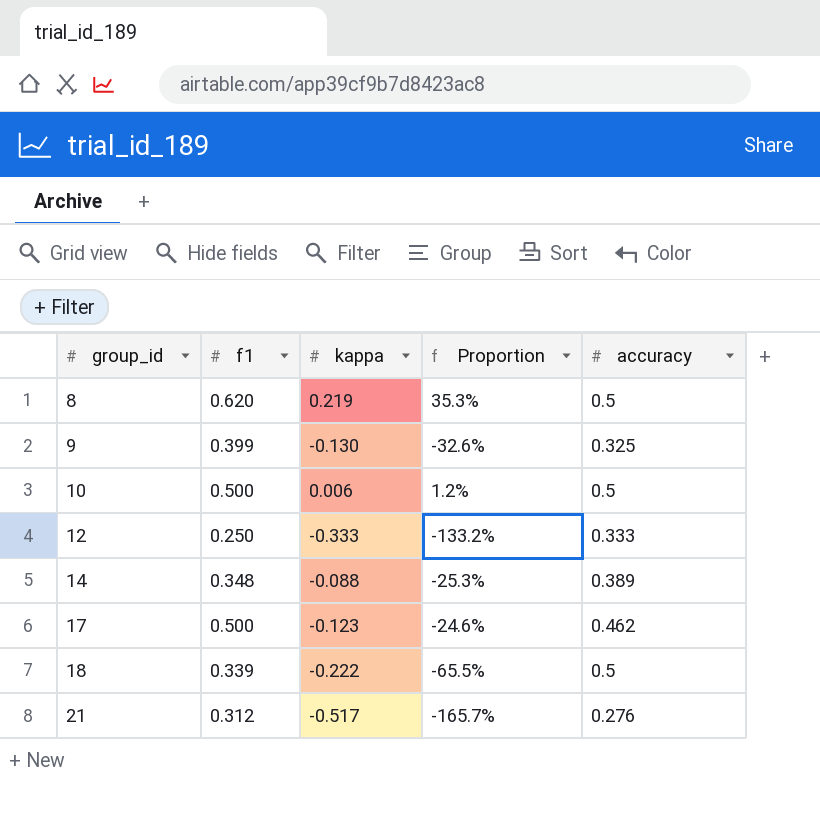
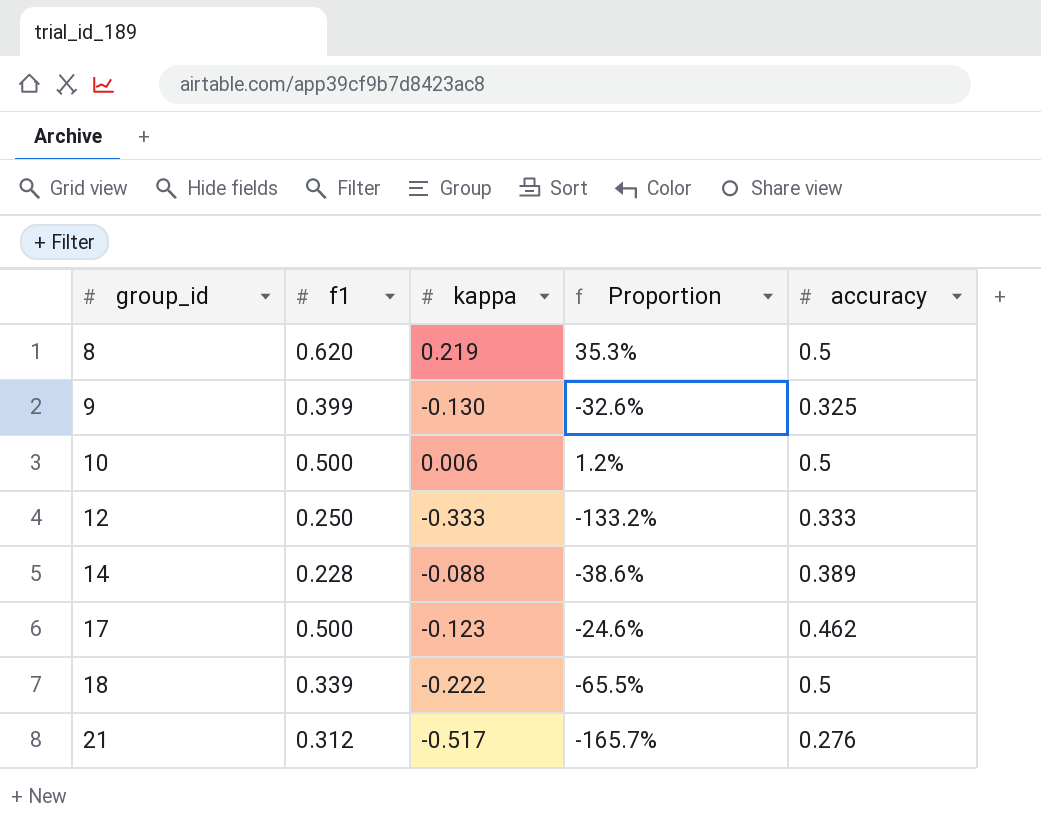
14 | f1: 0.348 -> 0.228
14 | Proportion: -25.3% -> -38.6%

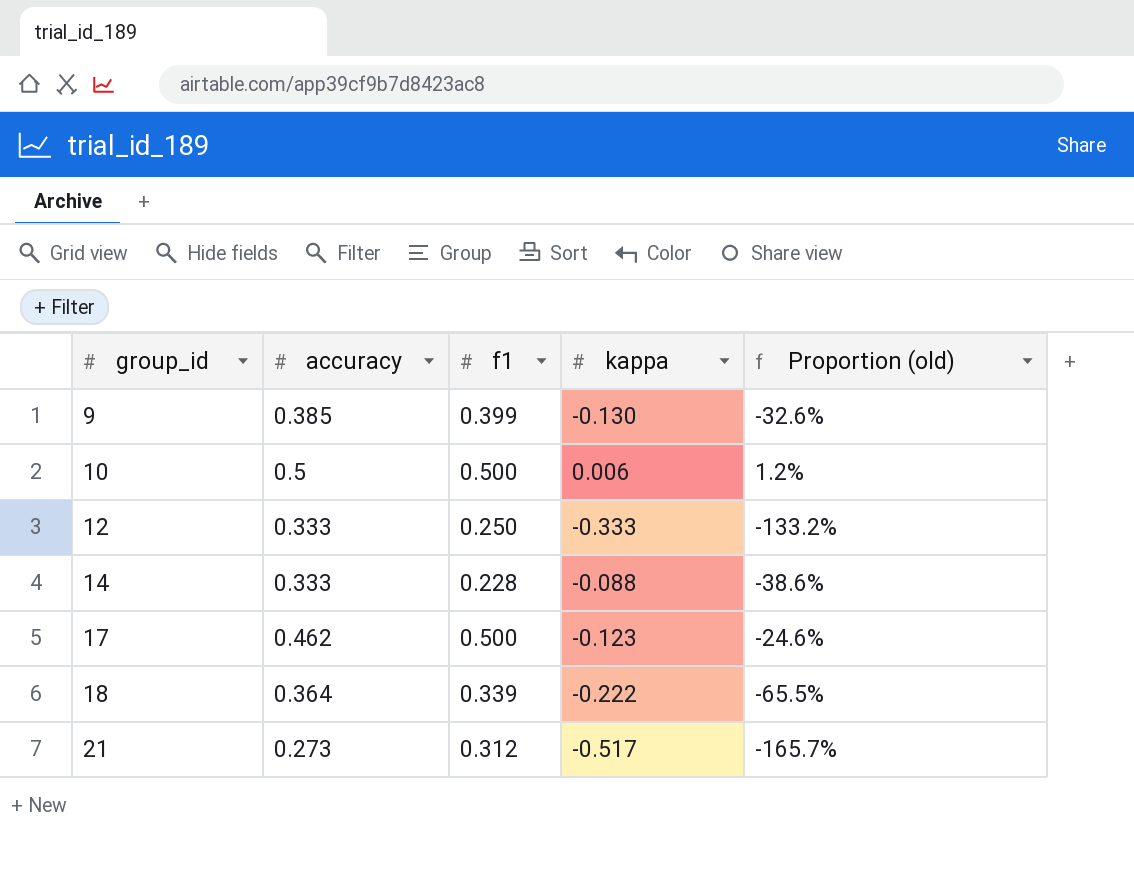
column accuracy | position: 5 -> 2
column name: Proportion -> Proportion (old)
row 8: 0.620 | 0.219 | 35.3% | 0.5 -> none
9 | accuracy: 0.325 -> 0.385
14 | accuracy: 0.389 -> 0.333
18 | accuracy: 0.5 -> 0.364
21 | accuracy: 0.276 -> 0.273

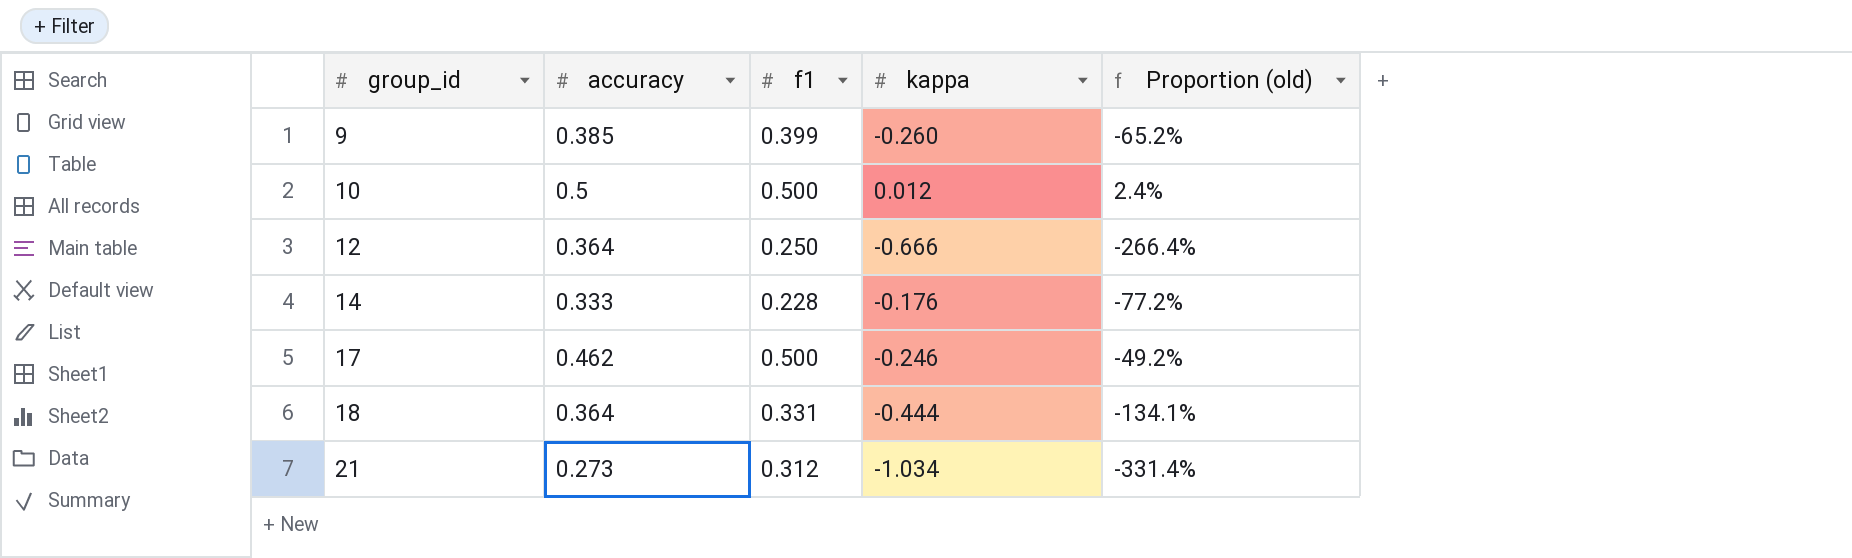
9 | kappa: -0.130 -> -0.260
9 | Proportion (old): -32.6% -> -65.2%
10 | kappa: 0.006 -> 0.012
10 | Proportion (old): 1.2% -> 2.4%
12 | accuracy: 0.333 -> 0.364
12 | kappa: -0.333 -> -0.666
12 | Proportion (old): -133.2% -> -266.4%
14 | kappa: -0.088 -> -0.176
14 | Proportion (old): -38.6% -> -77.2%
17 | kappa: -0.123 -> -0.246
17 | Proportion (old): -24.6% -> -49.2%
18 | f1: 0.339 -> 0.331
18 | kappa: -0.222 -> -0.444
18 | Proportion (old): -65.5% -> -134.1%
21 | kappa: -0.517 -> -1.034
21 | Proportion (old): -165.7% -> -331.4%

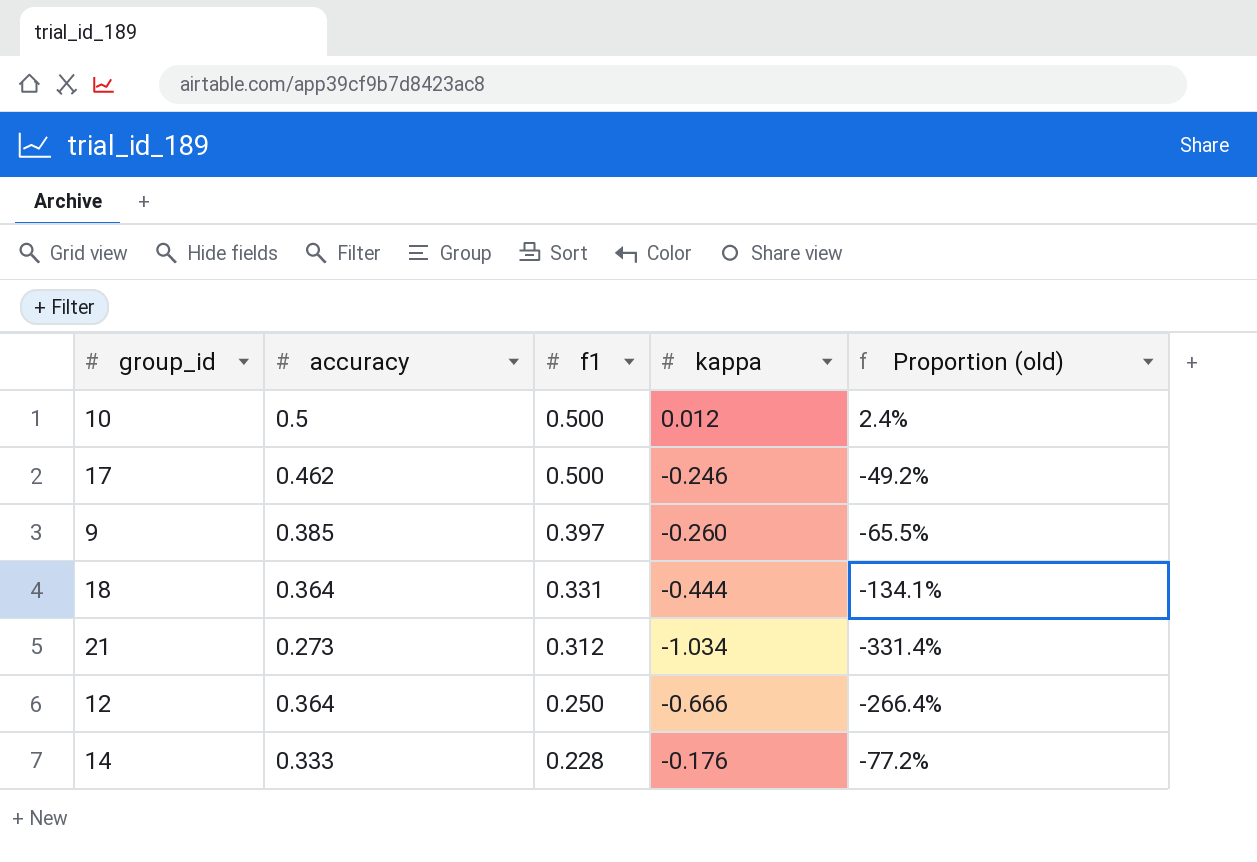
row order: group_id ascending -> f1 descending
9 | f1: 0.399 -> 0.397
9 | Proportion (old): -65.2% -> -65.5%

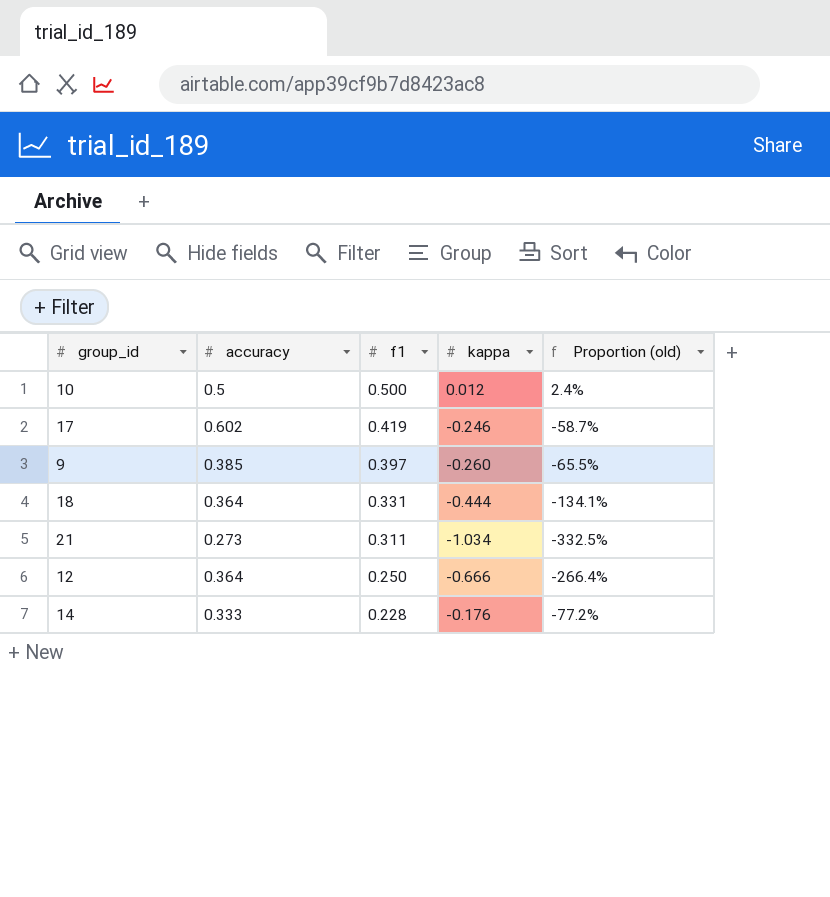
17 | accuracy: 0.462 -> 0.602
17 | f1: 0.500 -> 0.419
17 | Proportion (old): -49.2% -> -58.7%
21 | f1: 0.312 -> 0.311
21 | Proportion (old): -331.4% -> -332.5%

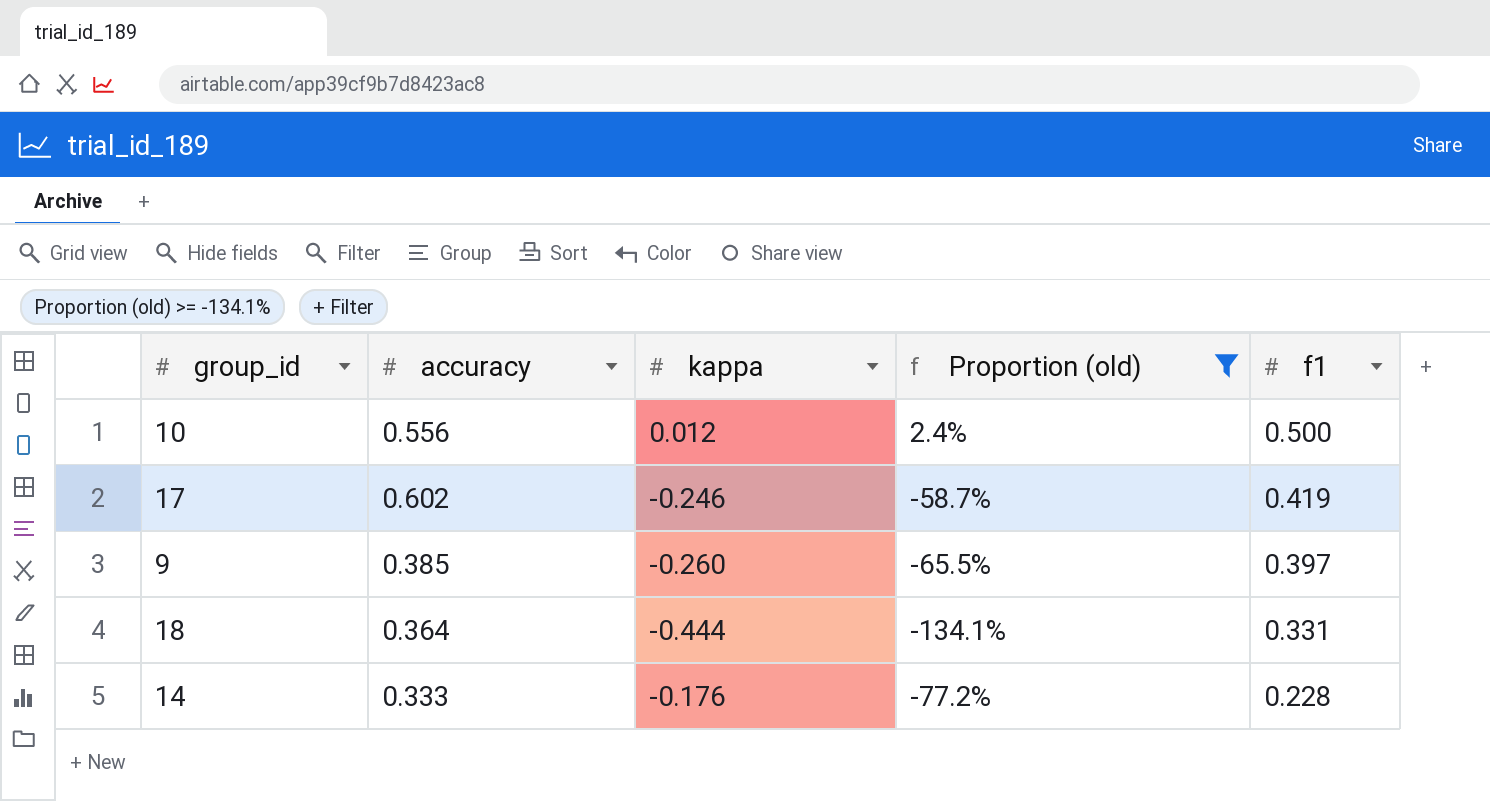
filter: none -> Proportion (old) >= -134.1%
column f1 | position: 3 -> 5
10 | accuracy: 0.5 -> 0.556

